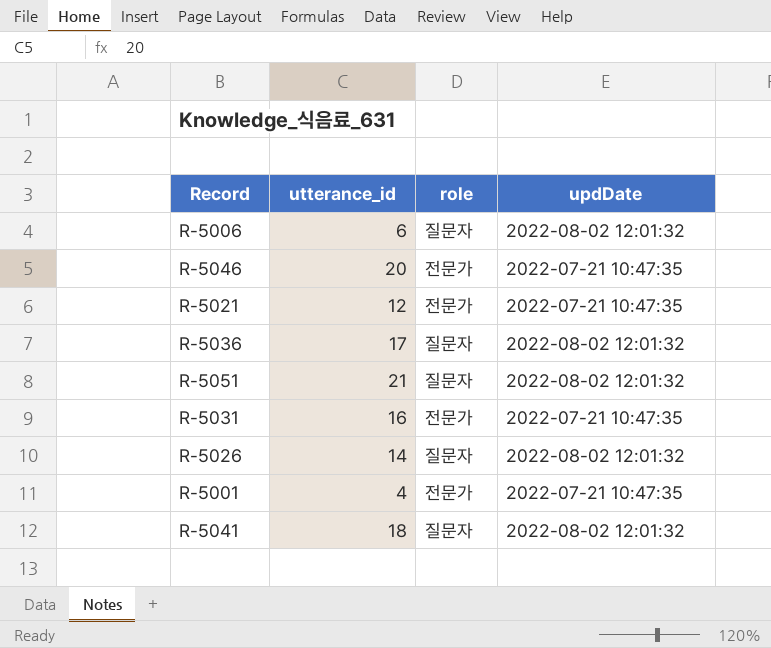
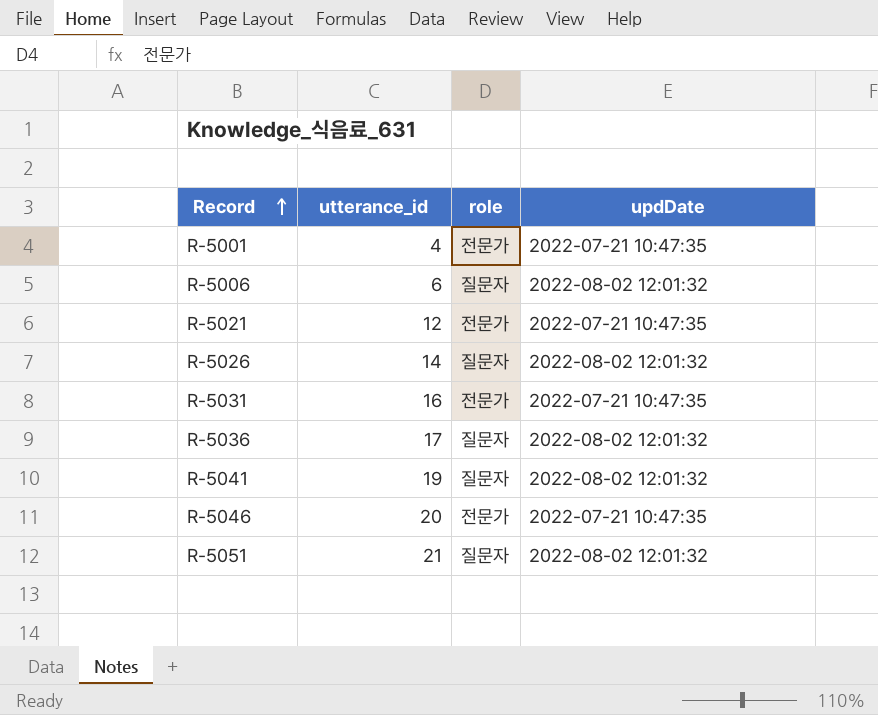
row order: none -> Record ascending
R-5041 | utterance_id: 18 -> 19

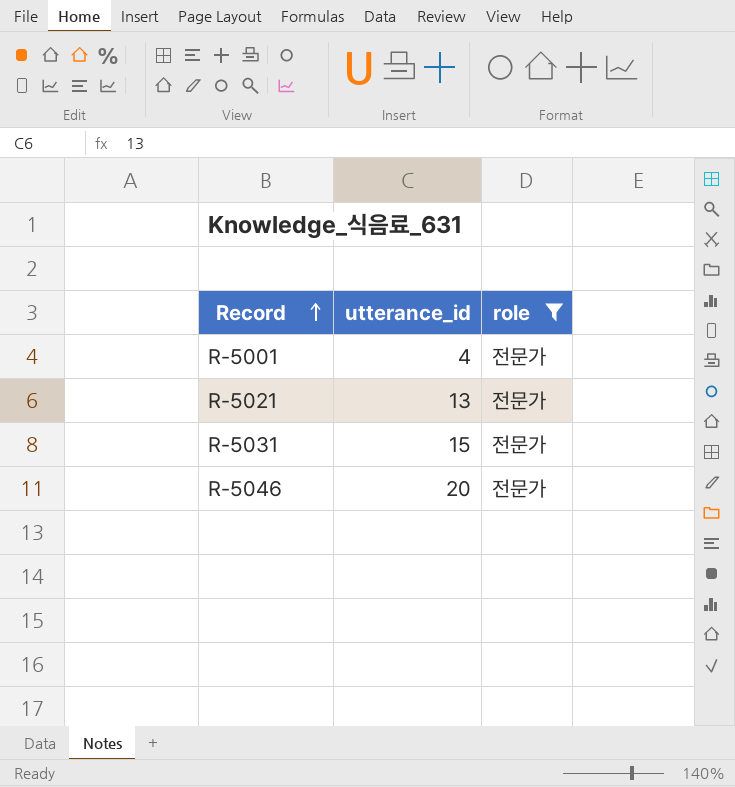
filter: none -> role = 전문가
column updDate | position: 4 -> none
R-5021 | utterance_id: 12 -> 13
R-5031 | utterance_id: 16 -> 15

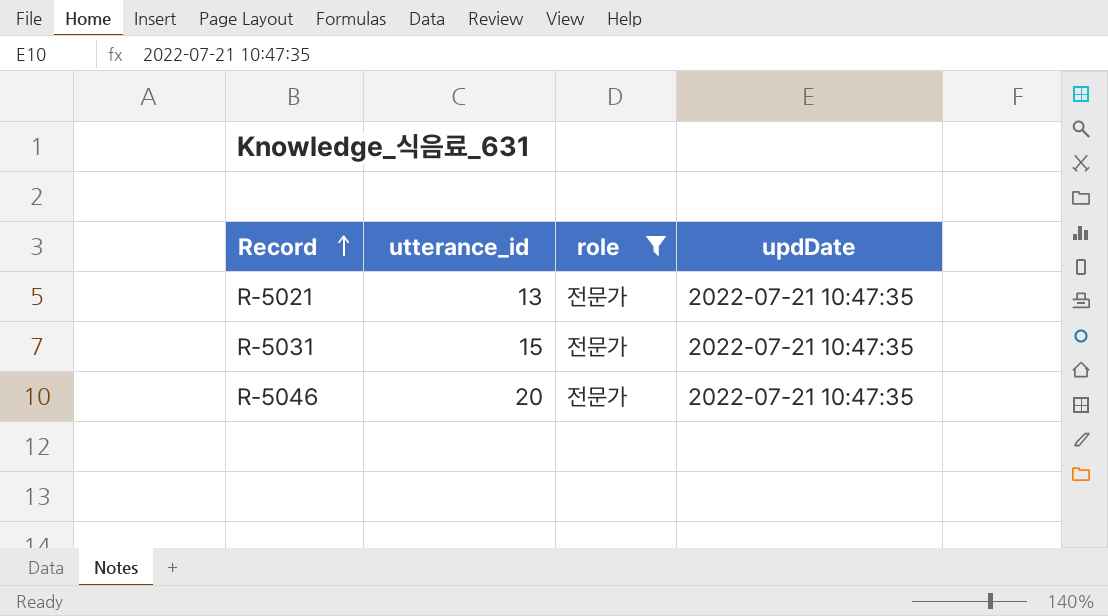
column updDate | position: none -> 4
row R-5001: 4 | 전문가 -> none

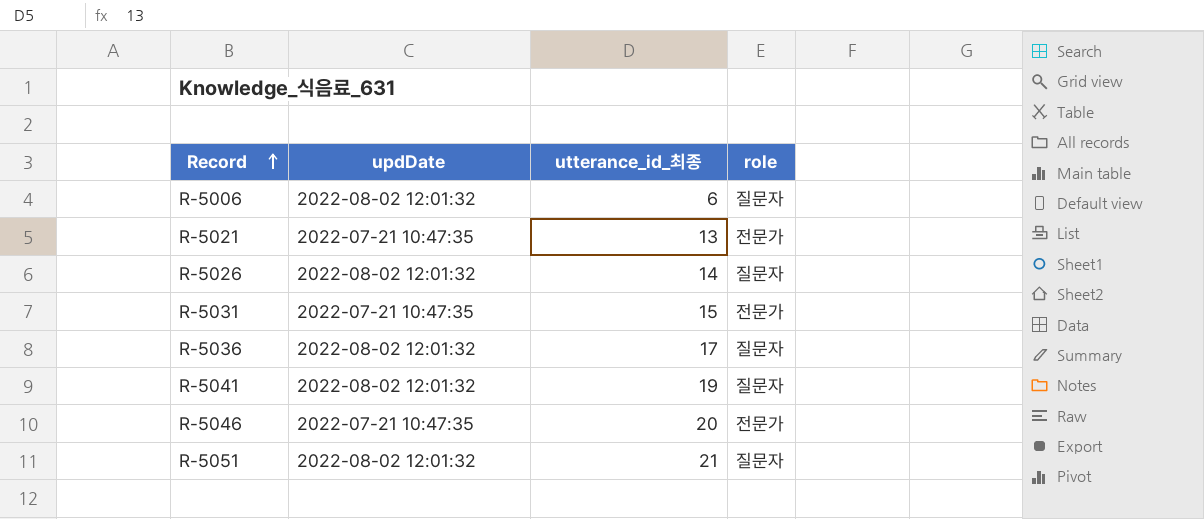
filter: role = 전문가 -> none
column updDate | position: 4 -> 2
column name: utterance_id -> utterance_id_최종

